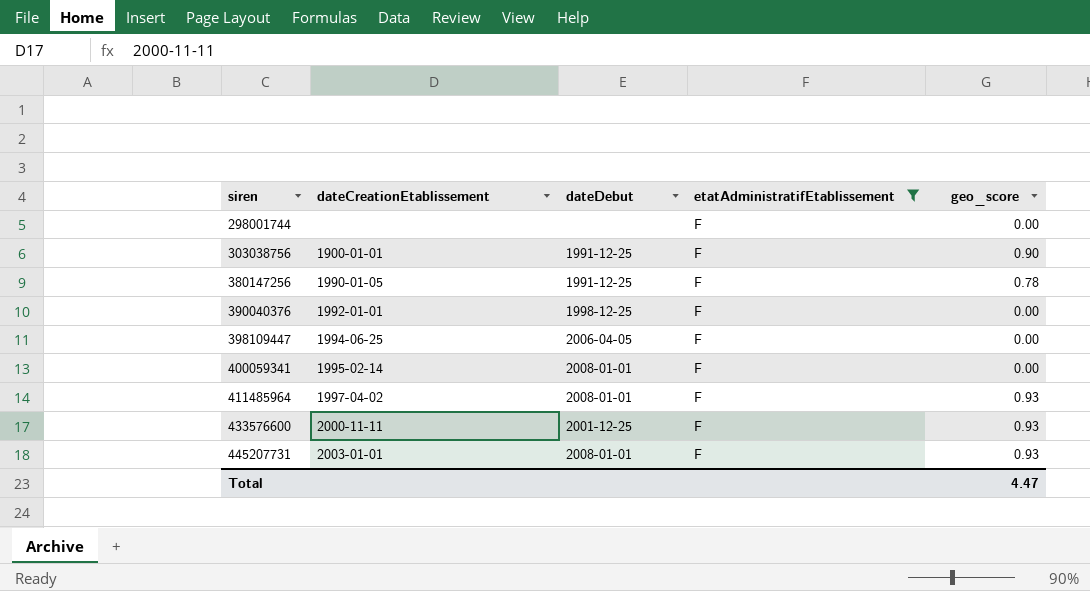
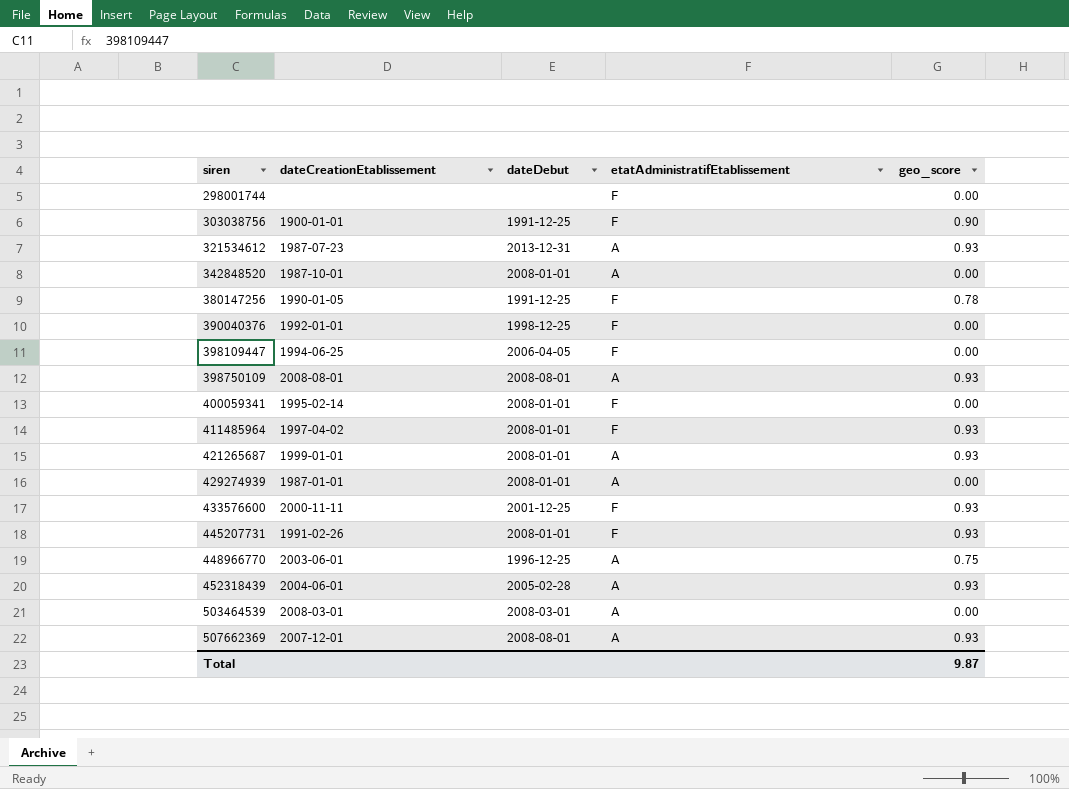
filter: etatAdministratifEtablissement = F -> none
445207731 | dateCreationEtablissement: 2003-01-01 -> 1991-02-26
Total | geo_score: 4.47 -> 9.87

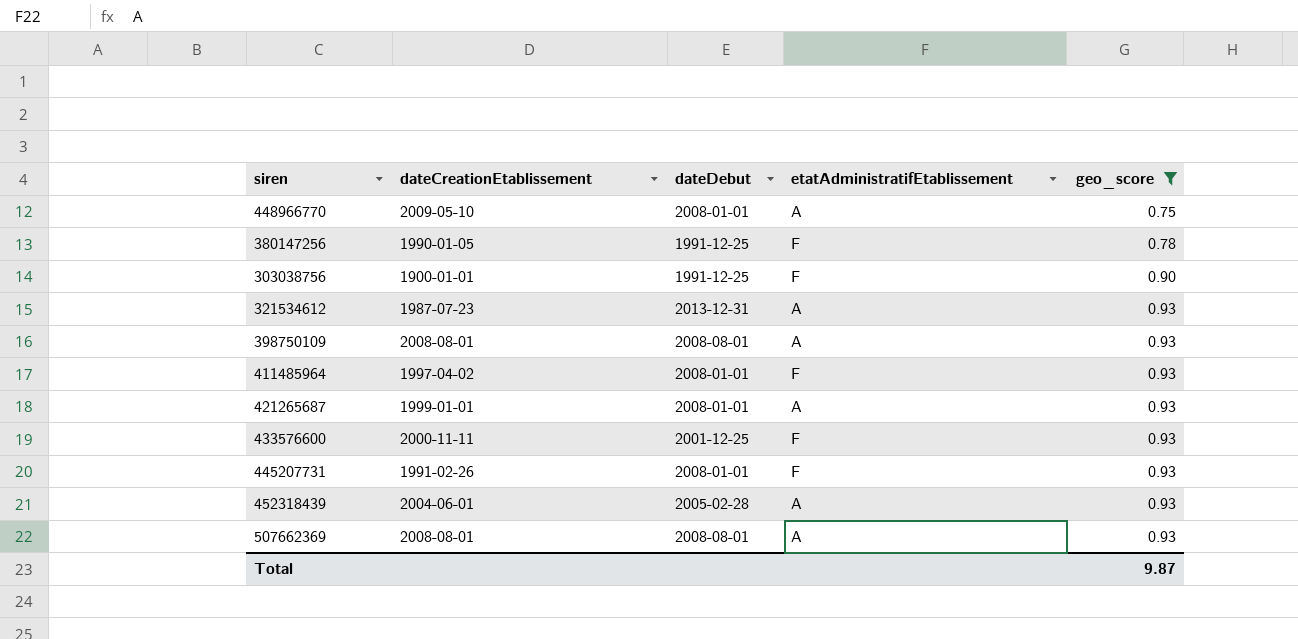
filter: none -> geo_score != 0.00
row order: siren ascending -> geo_score ascending
448966770 | dateCreationEtablissement: 2003-06-01 -> 2009-05-10
448966770 | dateDebut: 1996-12-25 -> 2008-01-01
507662369 | dateCreationEtablissement: 2007-12-01 -> 2008-08-01

